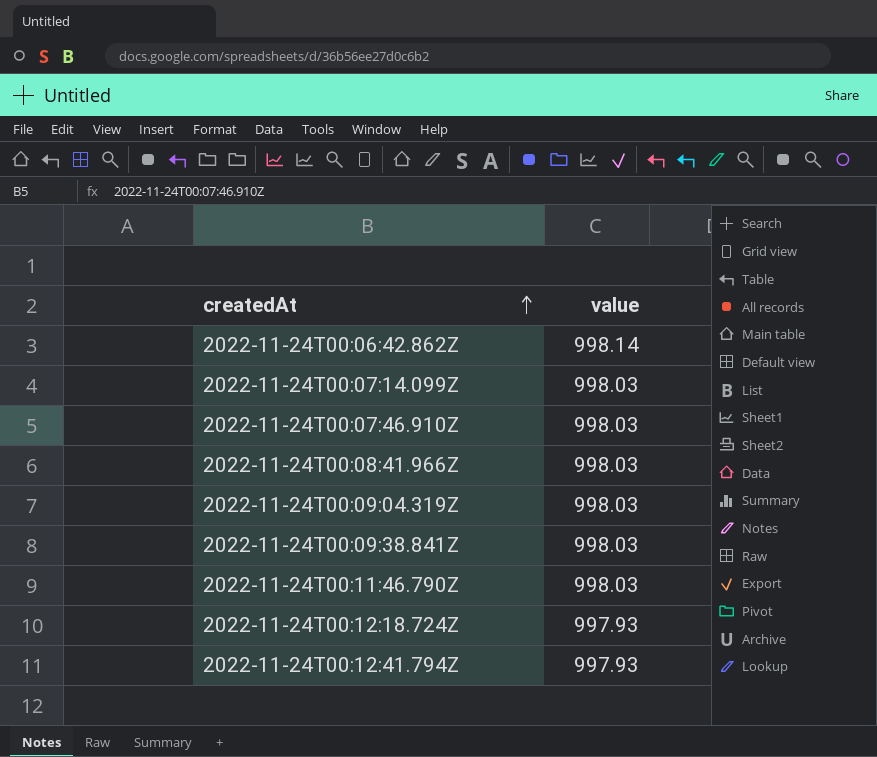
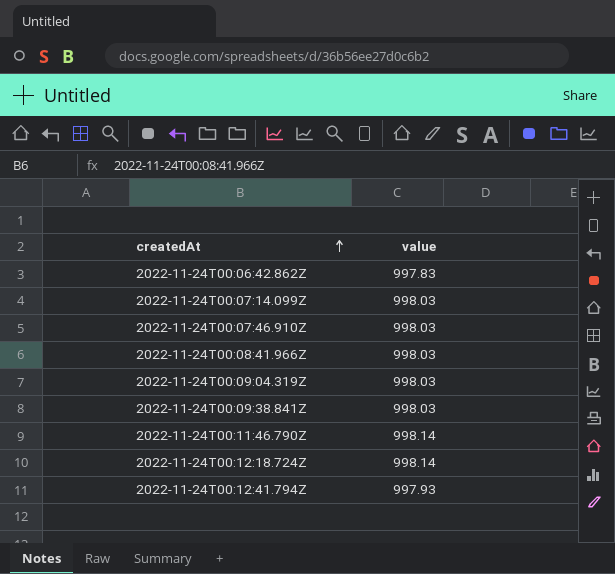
2022-11-24T00:06:42.862Z | value: 998.14 -> 997.83
2022-11-24T00:11:46.790Z | value: 998.03 -> 998.14
2022-11-24T00:12:18.724Z | value: 997.93 -> 998.14

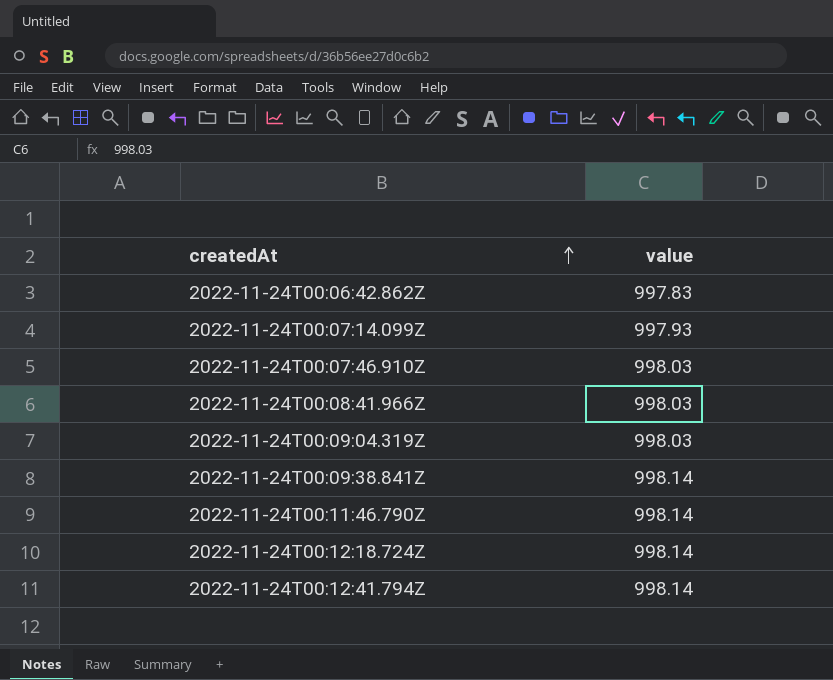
2022-11-24T00:07:14.099Z | value: 998.03 -> 997.93
2022-11-24T00:09:38.841Z | value: 998.03 -> 998.14
2022-11-24T00:12:41.794Z | value: 997.93 -> 998.14

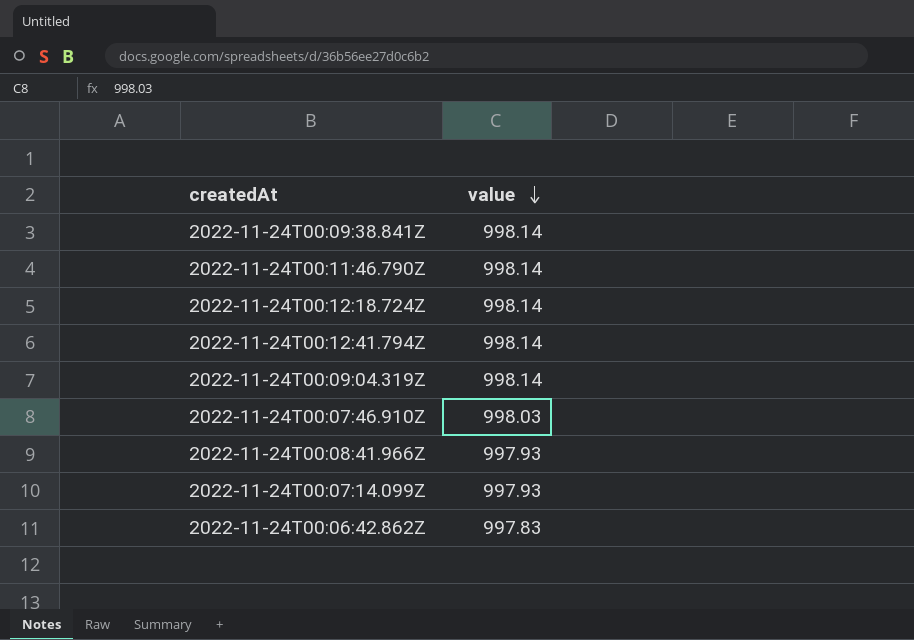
row order: createdAt ascending -> value descending
2022-11-24T00:09:04.319Z | value: 998.03 -> 998.14
2022-11-24T00:08:41.966Z | value: 998.03 -> 997.93

